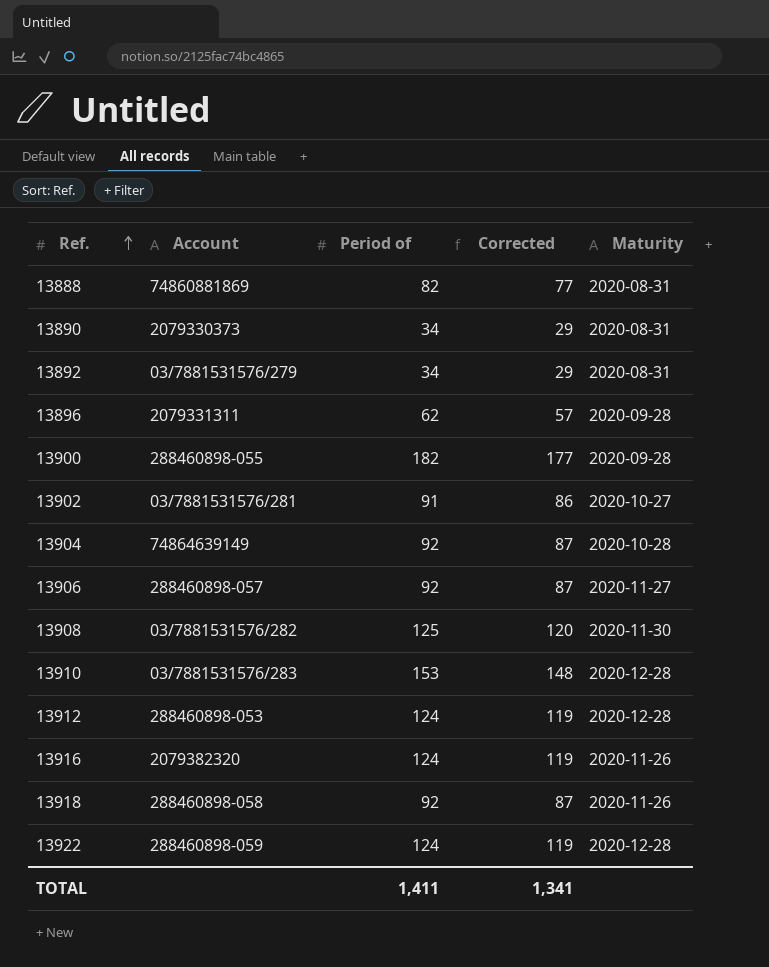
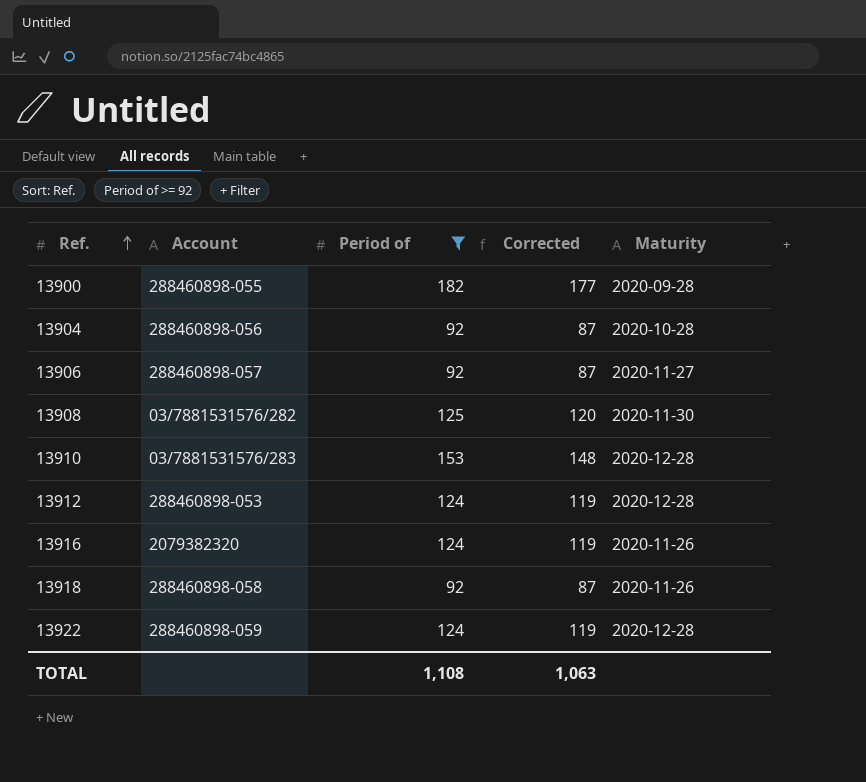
filter: none -> Period of >= 92
13904 | Account: 74864639149 -> 288460898-056
TOTAL | Period of: 1,411 -> 1,108
TOTAL | Corrected: 1,341 -> 1,063

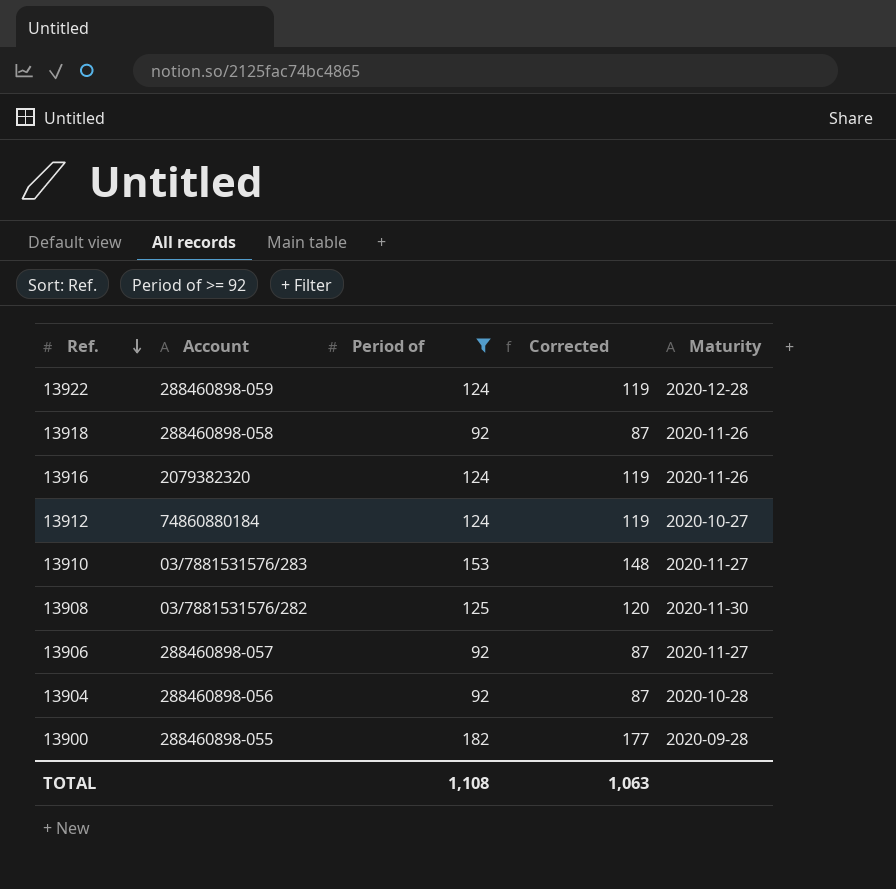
row order: Ref. ascending -> Ref. descending
13912 | Account: 288460898-053 -> 74860880184
13912 | Maturity: 2020-12-28 -> 2020-10-27
13910 | Maturity: 2020-12-28 -> 2020-11-27

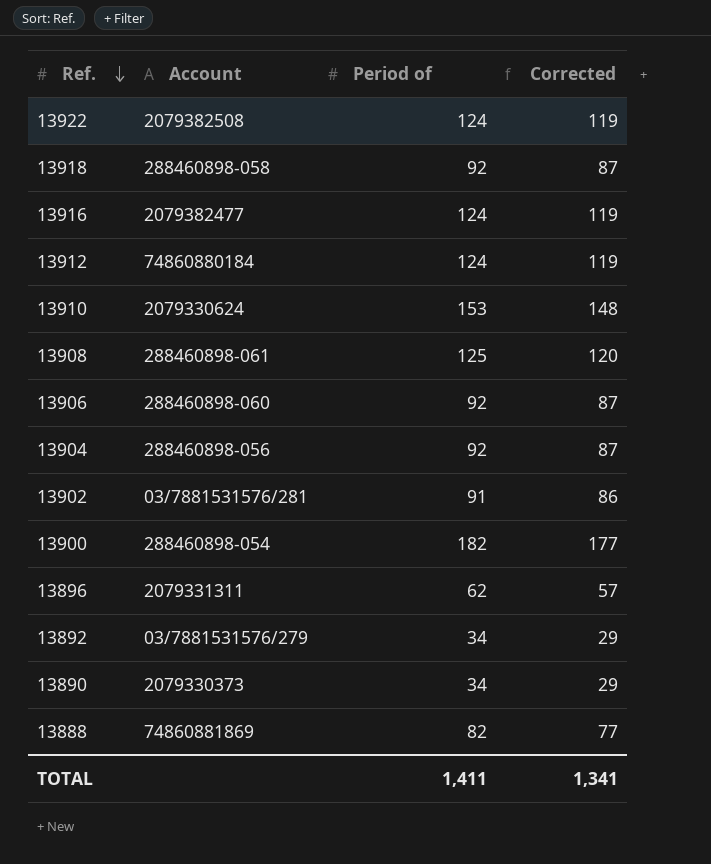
filter: Period of >= 92 -> none
column Maturity | position: 5 -> none
13922 | Account: 288460898-059 -> 2079382508
13916 | Account: 2079382320 -> 2079382477
13910 | Account: 03/7881531576/283 -> 2079330624
13908 | Account: 03/7881531576/282 -> 288460898-061
13906 | Account: 288460898-057 -> 288460898-060
13900 | Account: 288460898-055 -> 288460898-054
TOTAL | Period of: 1,108 -> 1,411
TOTAL | Corrected: 1,063 -> 1,341

